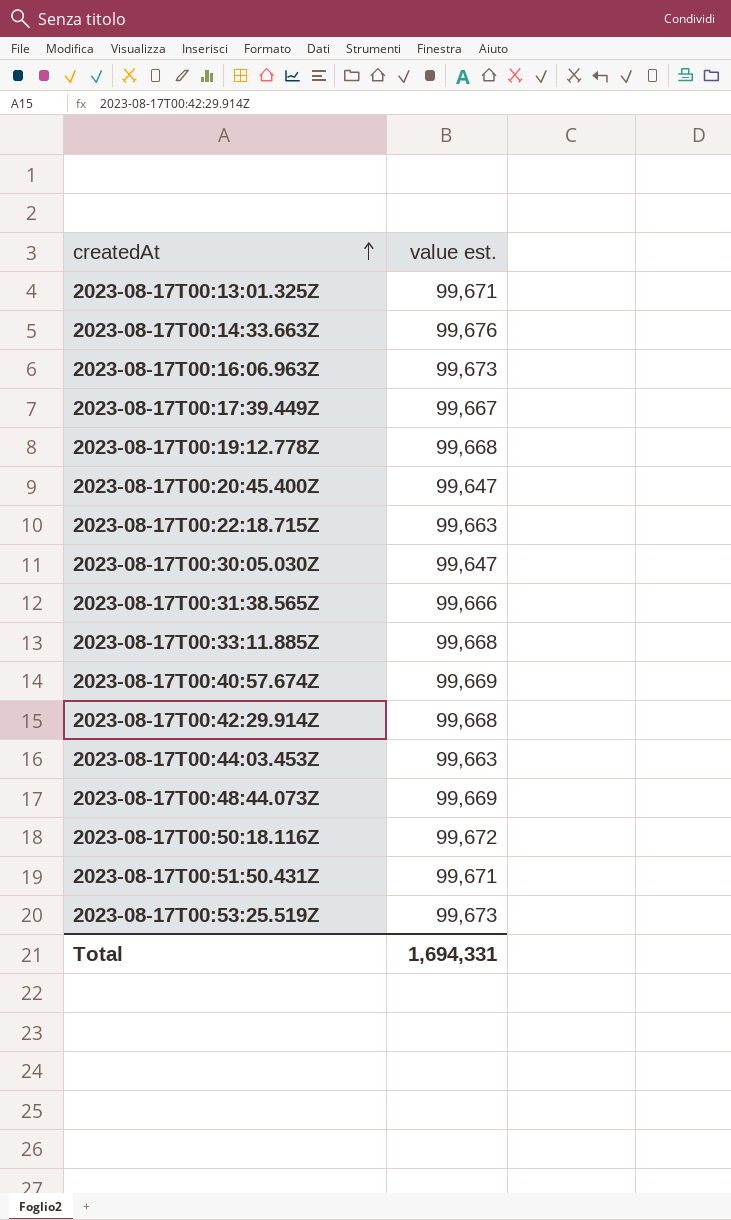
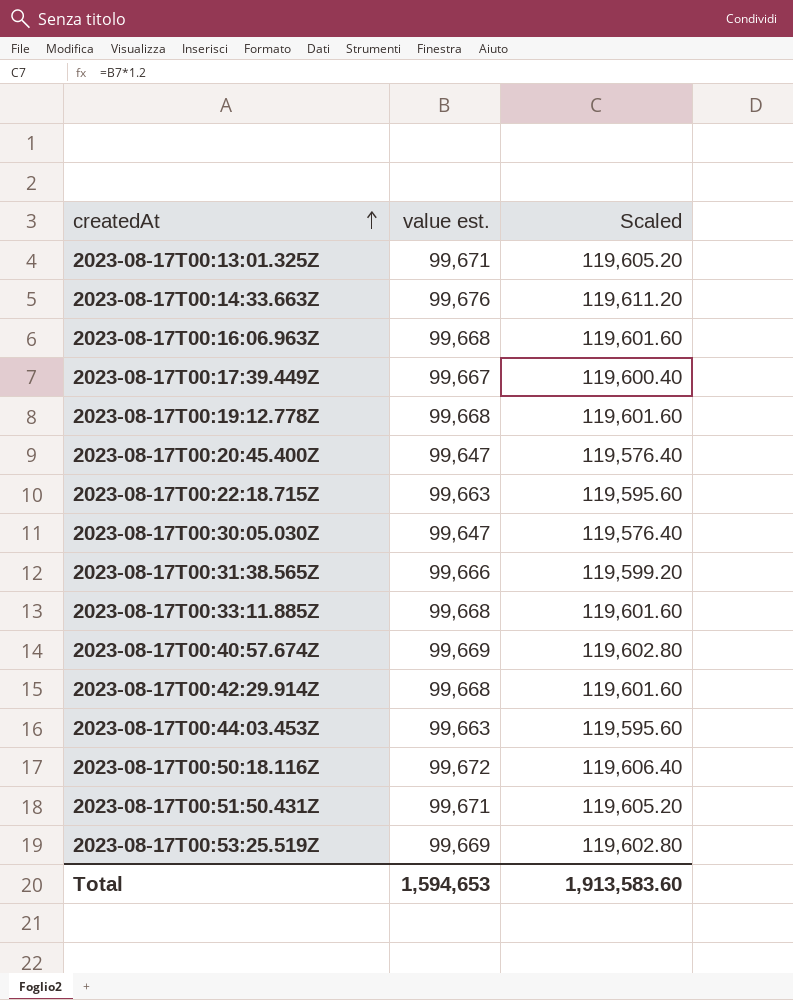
column Scaled | formula: none -> [value est.] * 1.2
row 2023-08-17T00:48:44.073Z: 99,669 -> none
2023-08-17T00:16:06.963Z | value est.: 99,673 -> 99,668
2023-08-17T00:53:25.519Z | value est.: 99,673 -> 99,669
Total | value est.: 1,694,331 -> 1,594,653

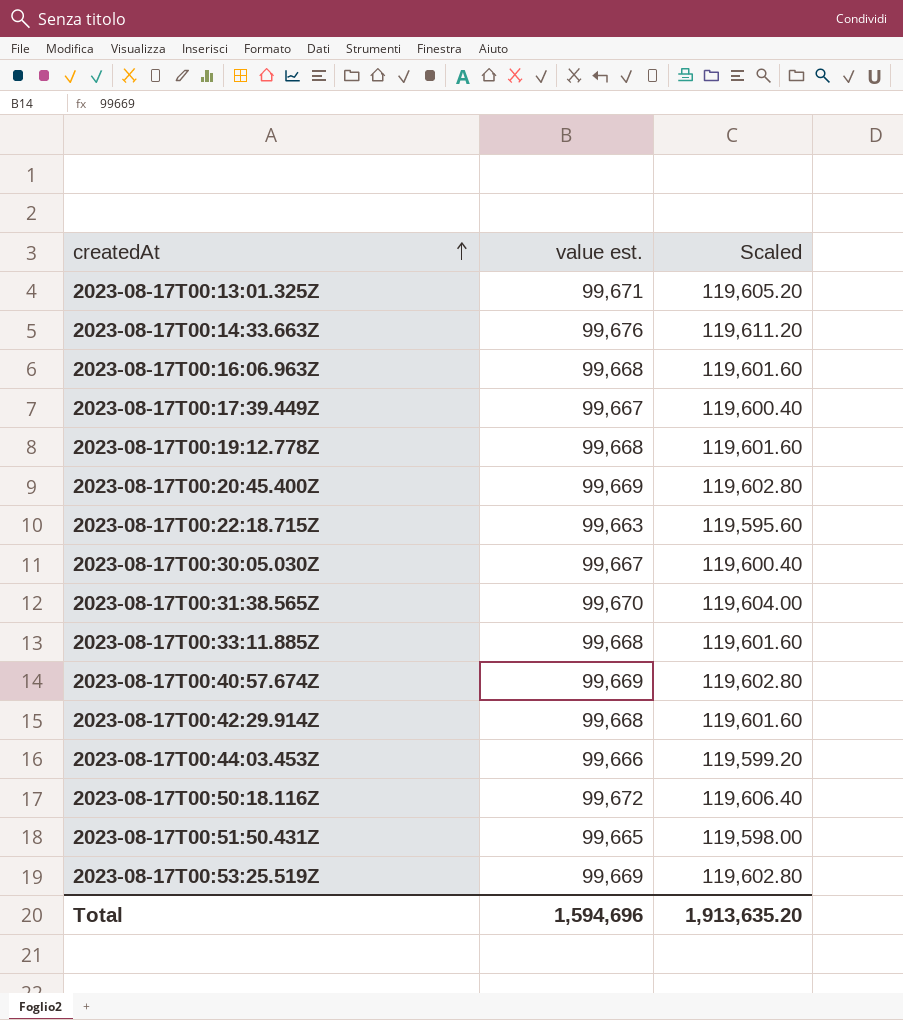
2023-08-17T00:20:45.400Z | value est.: 99,647 -> 99,669
2023-08-17T00:20:45.400Z | Scaled: 119,576.40 -> 119,602.80
2023-08-17T00:30:05.030Z | value est.: 99,647 -> 99,667
2023-08-17T00:30:05.030Z | Scaled: 119,576.40 -> 119,600.40
2023-08-17T00:31:38.565Z | value est.: 99,666 -> 99,670
2023-08-17T00:31:38.565Z | Scaled: 119,599.20 -> 119,604.00
2023-08-17T00:44:03.453Z | value est.: 99,663 -> 99,666
2023-08-17T00:44:03.453Z | Scaled: 119,595.60 -> 119,599.20
2023-08-17T00:51:50.431Z | value est.: 99,671 -> 99,665
2023-08-17T00:51:50.431Z | Scaled: 119,605.20 -> 119,598.00
Total | value est.: 1,594,653 -> 1,594,696
Total | Scaled: 1,913,583.60 -> 1,913,635.20

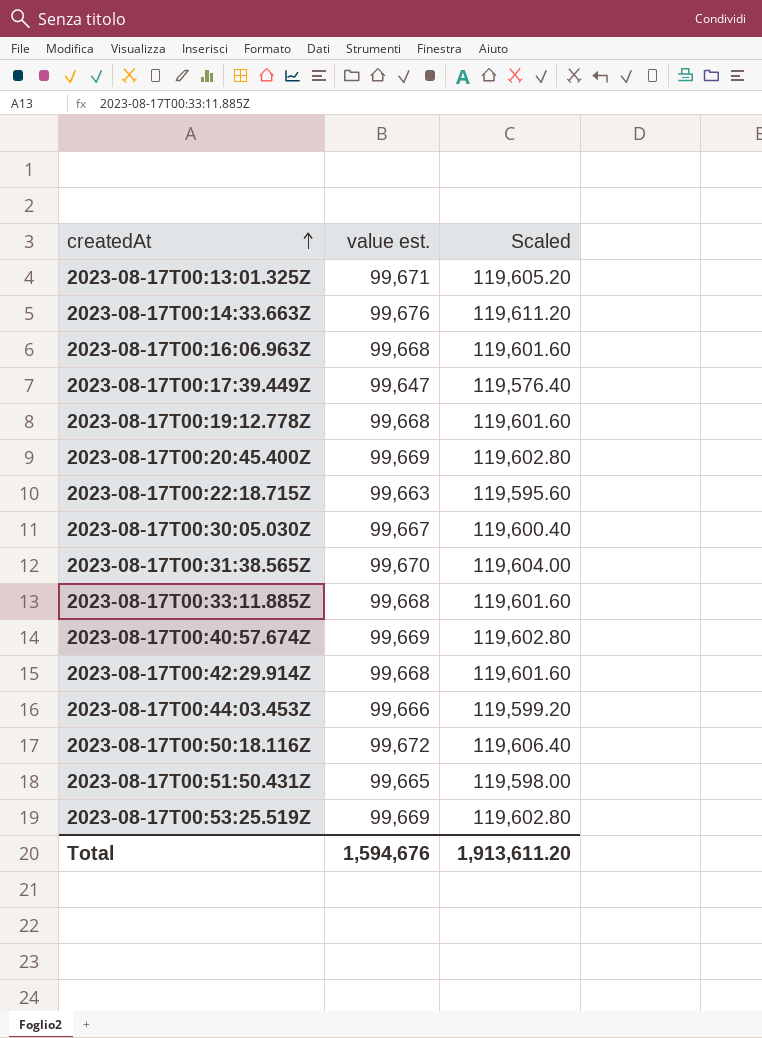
2023-08-17T00:17:39.449Z | value est.: 99,667 -> 99,647
2023-08-17T00:17:39.449Z | Scaled: 119,600.40 -> 119,576.40
Total | value est.: 1,594,696 -> 1,594,676
Total | Scaled: 1,913,635.20 -> 1,913,611.20

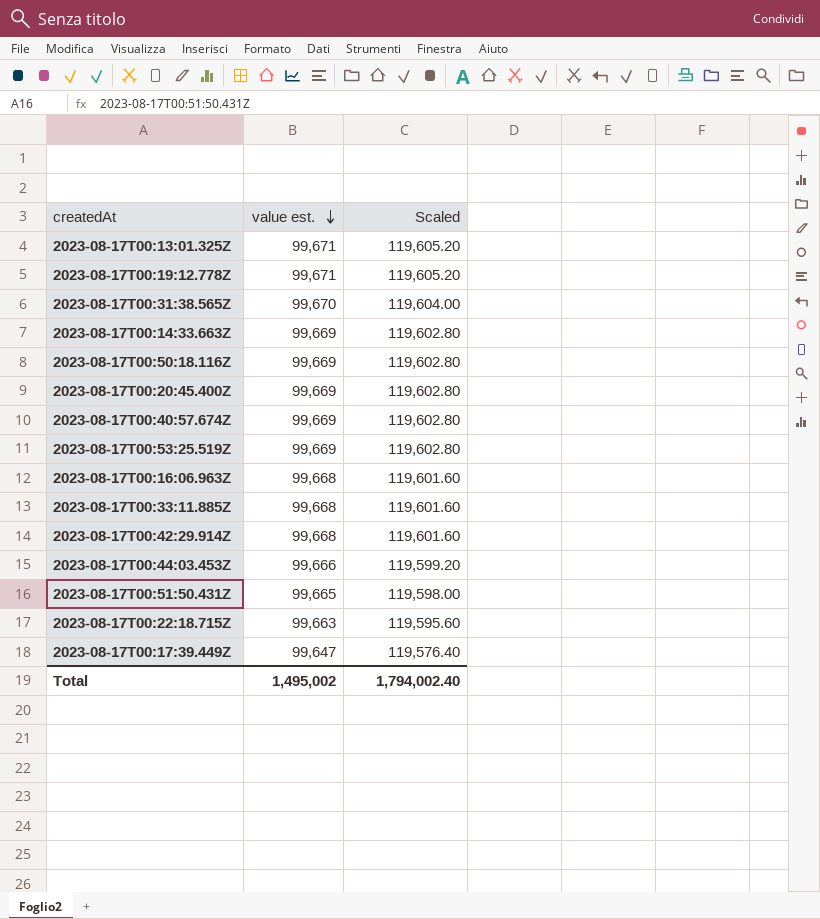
row order: createdAt ascending -> value est. descending
row 2023-08-17T00:30:05.030Z: 99,667 | 119,600.40 -> none
2023-08-17T00:19:12.778Z | value est.: 99,668 -> 99,671
2023-08-17T00:19:12.778Z | Scaled: 119,601.60 -> 119,605.20
2023-08-17T00:14:33.663Z | value est.: 99,676 -> 99,669
2023-08-17T00:14:33.663Z | Scaled: 119,611.20 -> 119,602.80
2023-08-17T00:50:18.116Z | value est.: 99,672 -> 99,669
2023-08-17T00:50:18.116Z | Scaled: 119,606.40 -> 119,602.80
Total | value est.: 1,594,676 -> 1,495,002
Total | Scaled: 1,913,611.20 -> 1,794,002.40

